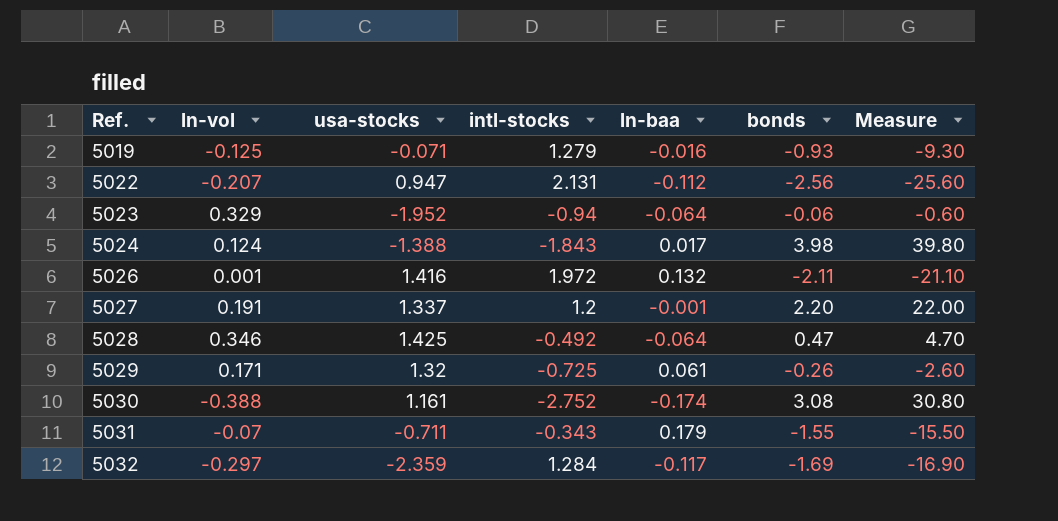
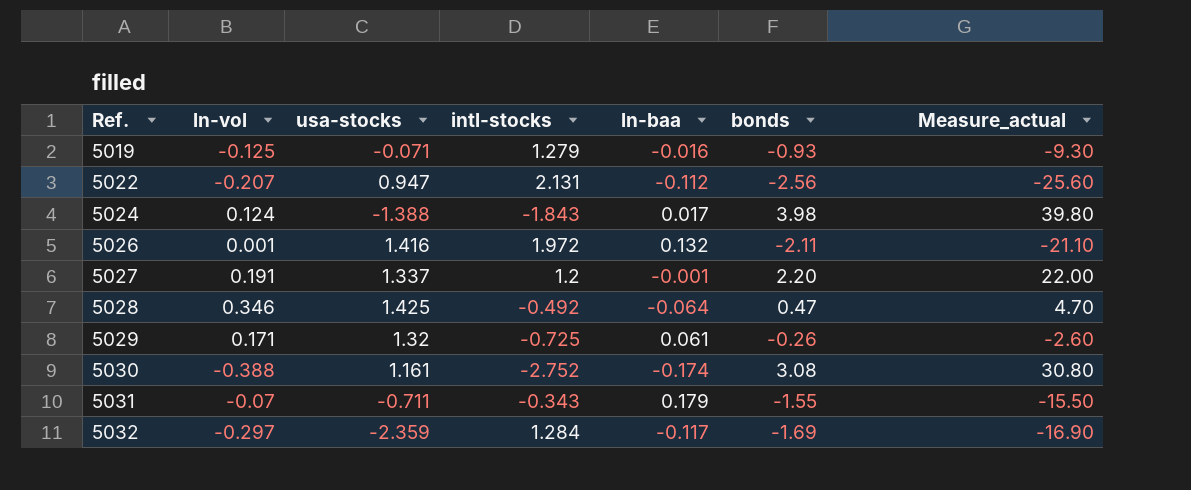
column name: Measure -> Measure_actual
row 5023: 0.329 | -1.952 | -0.94 | -0.064 | -0.06 | -0.60 -> none

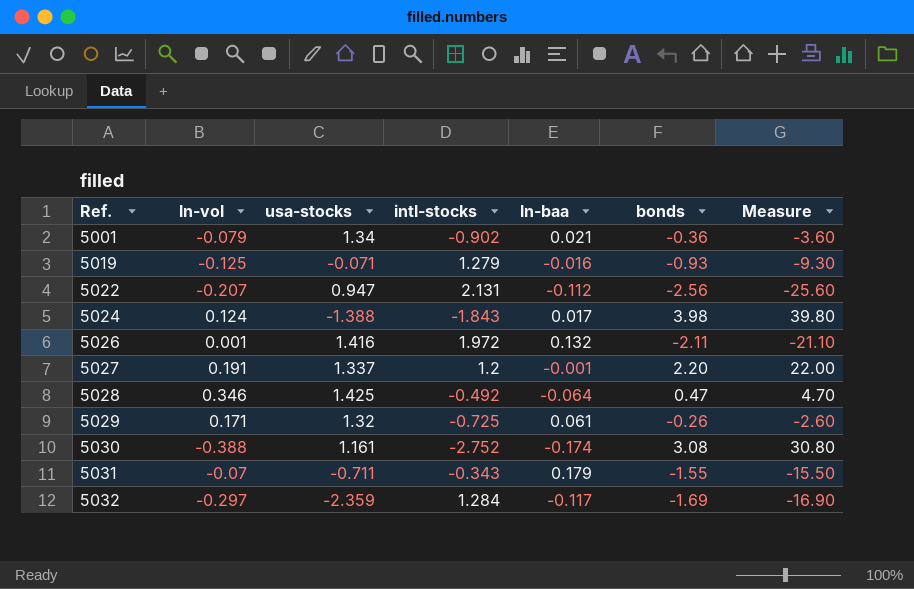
column name: Measure_actual -> Measure
row 5001: none -> -0.079 | 1.34 | -0.902 | 0.021 | -0.36 | -3.60

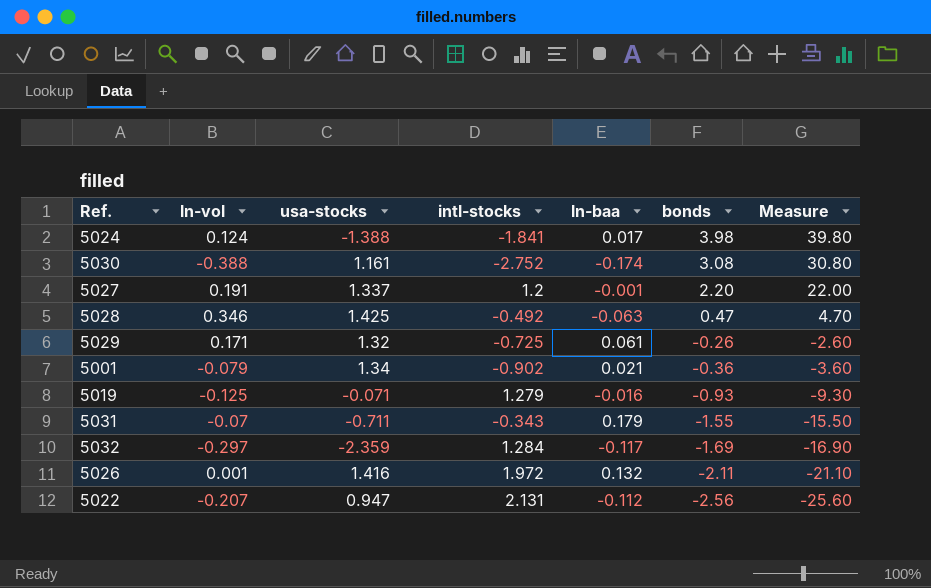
row order: Ref. ascending -> bonds descending
5024 | intl-stocks: -1.843 -> -1.841
5028 | ln-baa: -0.064 -> -0.063

